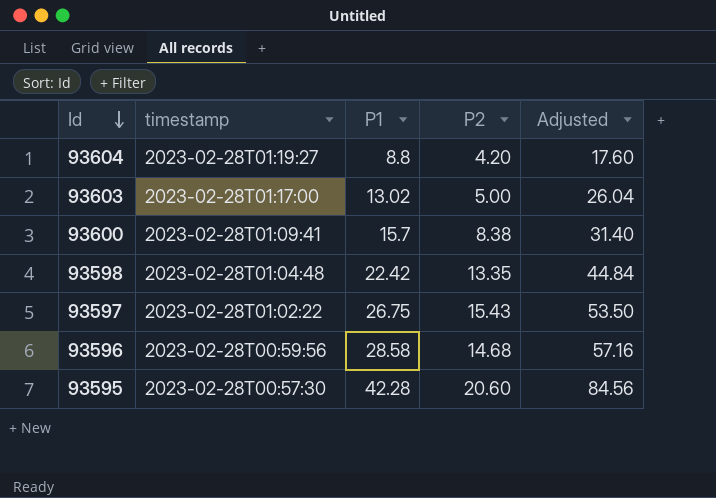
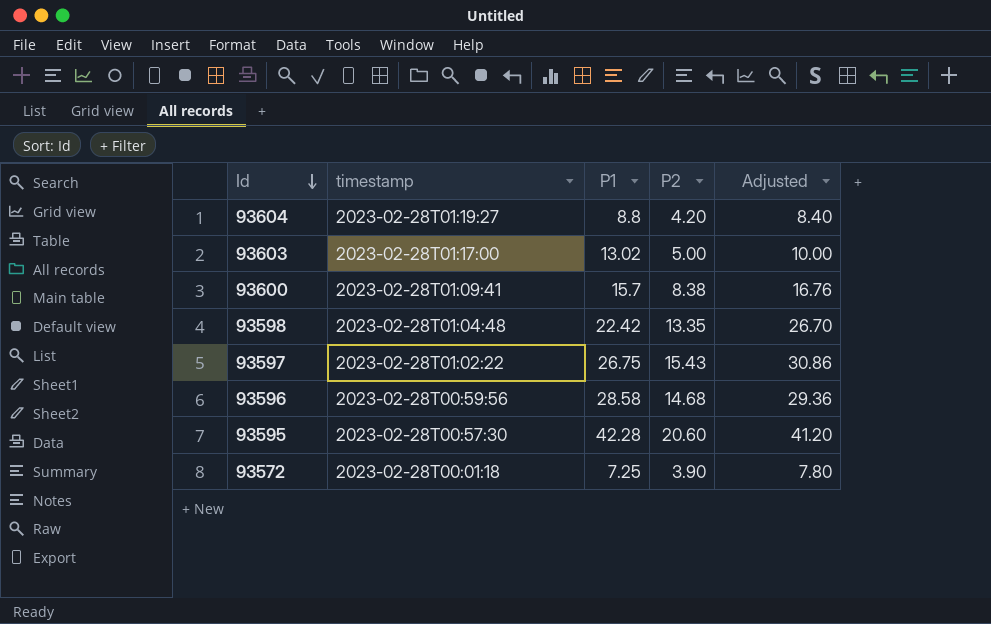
column Adjusted | formula: [P1] * 2 -> [P2] * 2
row 93572: none -> 2023-02-28T00:01:18 | 7.25 | 3.90 | 7.80

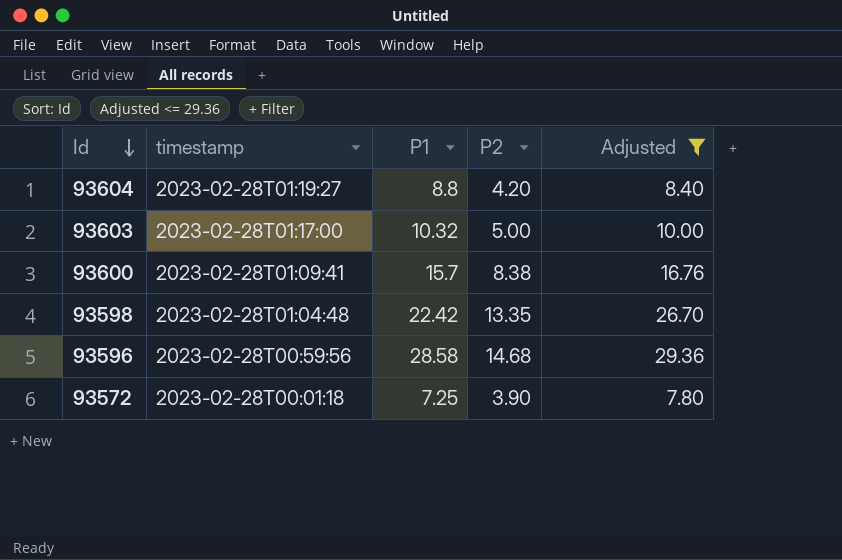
filter: none -> Adjusted <= 29.36
93603 | P1: 13.02 -> 10.32

